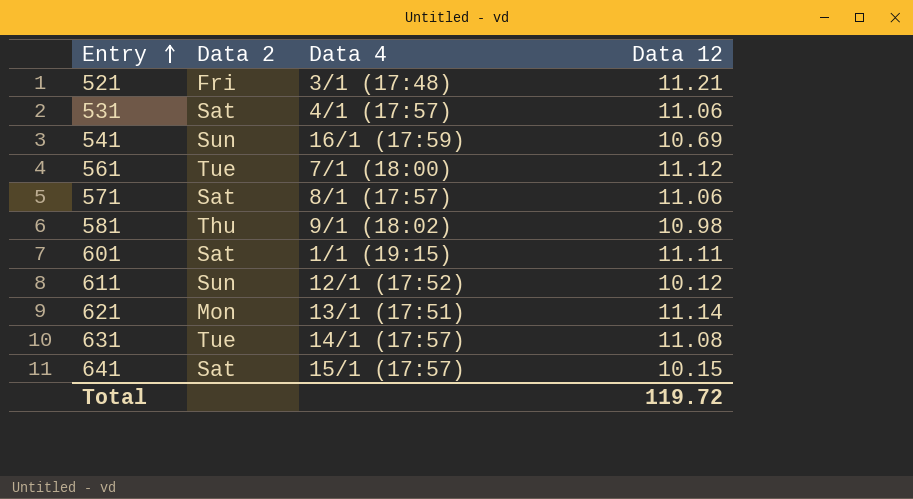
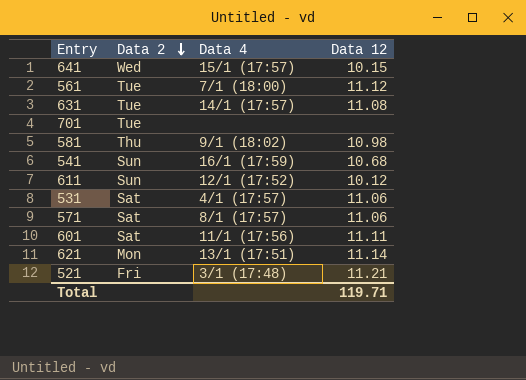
row order: Entry ascending -> Data 2 descending
641 | Data 2: Sat -> Wed
row 701: none -> Tue | none | none
541 | Data 12: 10.69 -> 10.68
601 | Data 4: 1/1 (19:15) -> 11/1 (17:56)
Total | Data 12: 119.72 -> 119.71

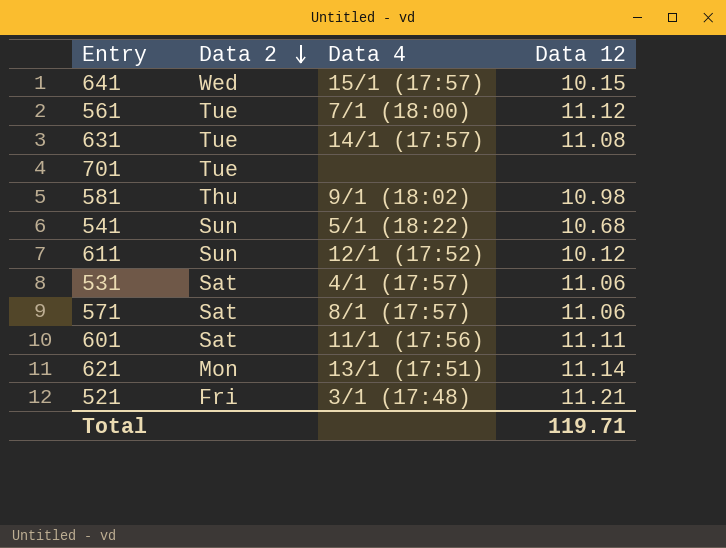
541 | Data 4: 16/1 (17:59) -> 5/1 (18:22)

